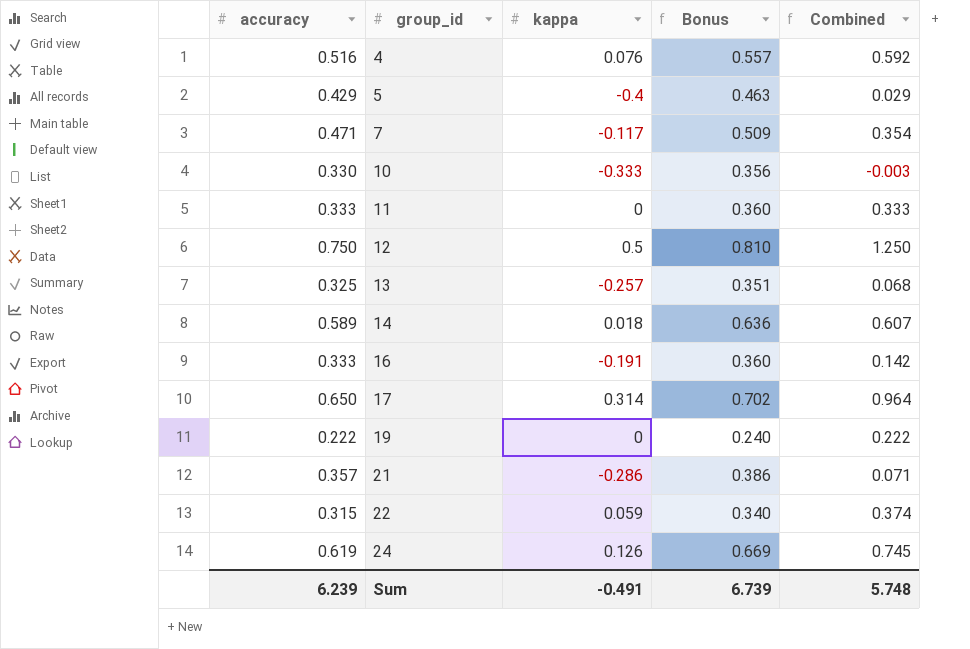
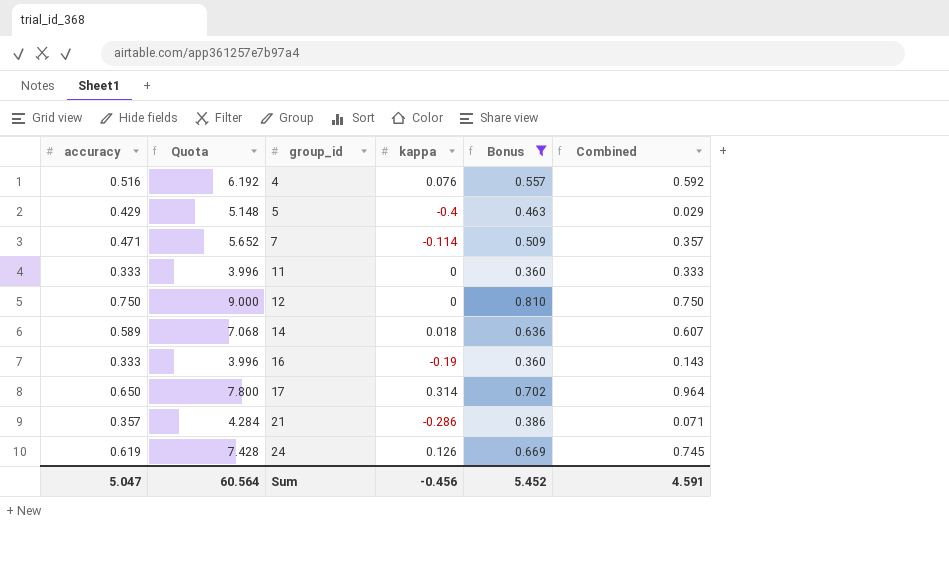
filter: none -> Bonus >= 0.360
column Quota | formula: none -> [accuracy] * 12
7 | kappa: -0.117 -> -0.114
7 | Combined: 0.354 -> 0.357
12 | kappa: 0.5 -> 0
12 | Combined: 1.250 -> 0.750
16 | kappa: -0.191 -> -0.19
16 | Combined: 0.142 -> 0.143
Sum | accuracy: 6.239 -> 5.047
Sum | kappa: -0.491 -> -0.456
Sum | Bonus: 6.739 -> 5.452
Sum | Combined: 5.748 -> 4.591

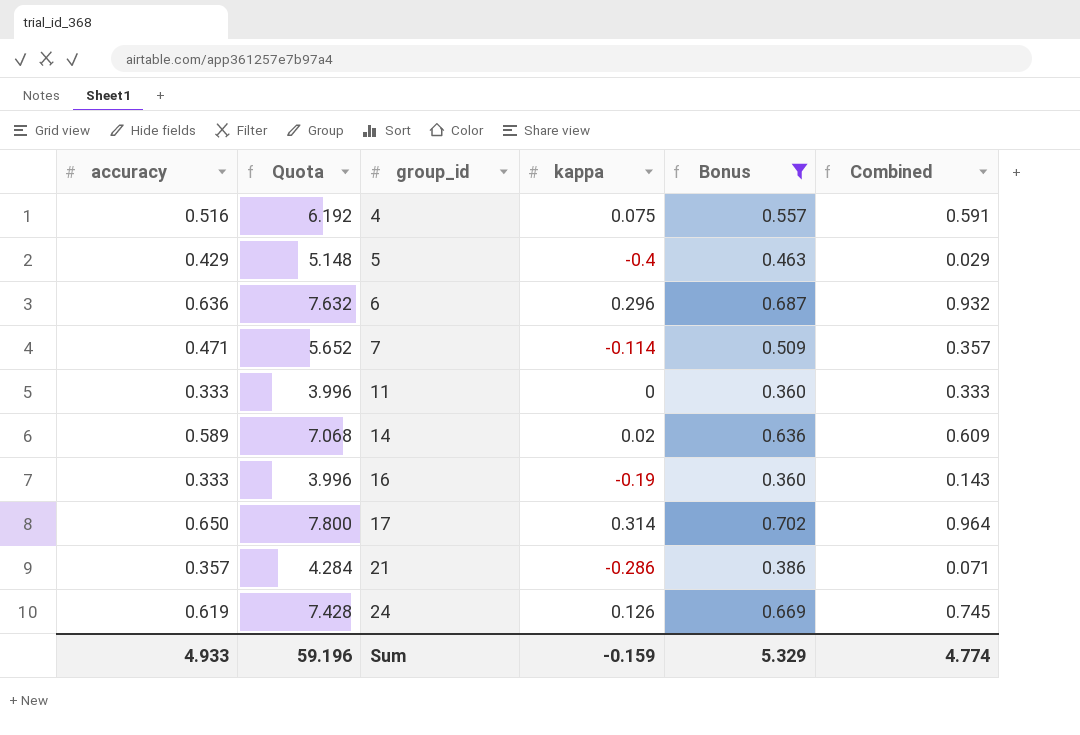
row 12: 0.750 | 9.000 | 0 | 0.810 | 0.750 -> none
4 | kappa: 0.076 -> 0.075
4 | Combined: 0.592 -> 0.591
row 6: none -> 0.636 | 7.632 | 0.296 | 0.687 | 0.932
14 | kappa: 0.018 -> 0.02
14 | Combined: 0.607 -> 0.609
Sum | accuracy: 5.047 -> 4.933
Sum | Quota: 60.564 -> 59.196
Sum | kappa: -0.456 -> -0.159
Sum | Bonus: 5.452 -> 5.329
Sum | Combined: 4.591 -> 4.774

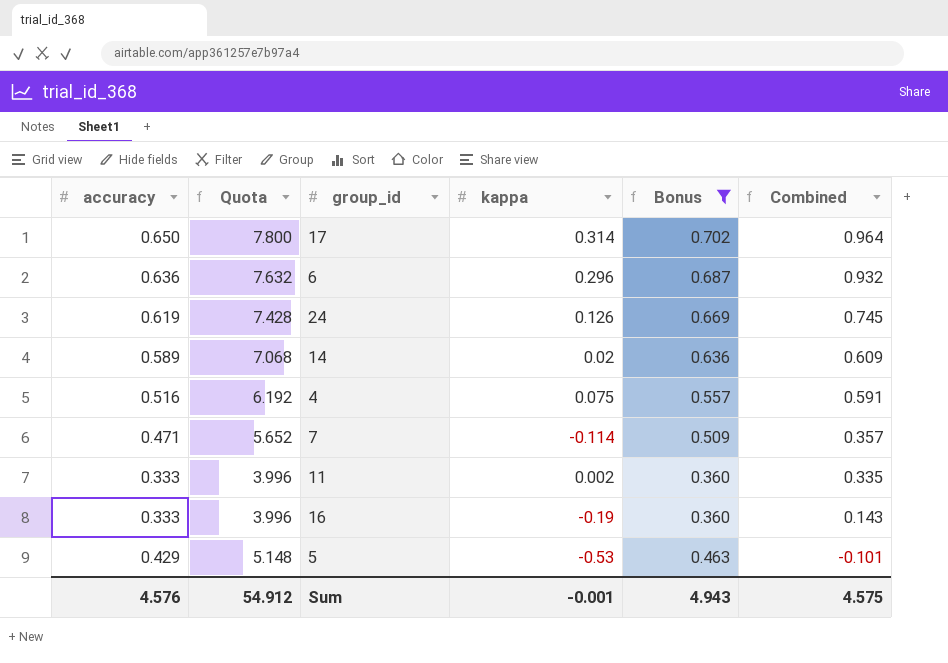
row order: group_id ascending -> Combined descending
row 21: 0.357 | 4.284 | -0.286 | 0.386 | 0.071 -> none
11 | kappa: 0 -> 0.002
11 | Combined: 0.333 -> 0.335
5 | kappa: -0.4 -> -0.53
5 | Combined: 0.029 -> -0.101
Sum | accuracy: 4.933 -> 4.576
Sum | Quota: 59.196 -> 54.912
Sum | kappa: -0.159 -> -0.001
Sum | Bonus: 5.329 -> 4.943
Sum | Combined: 4.774 -> 4.575

